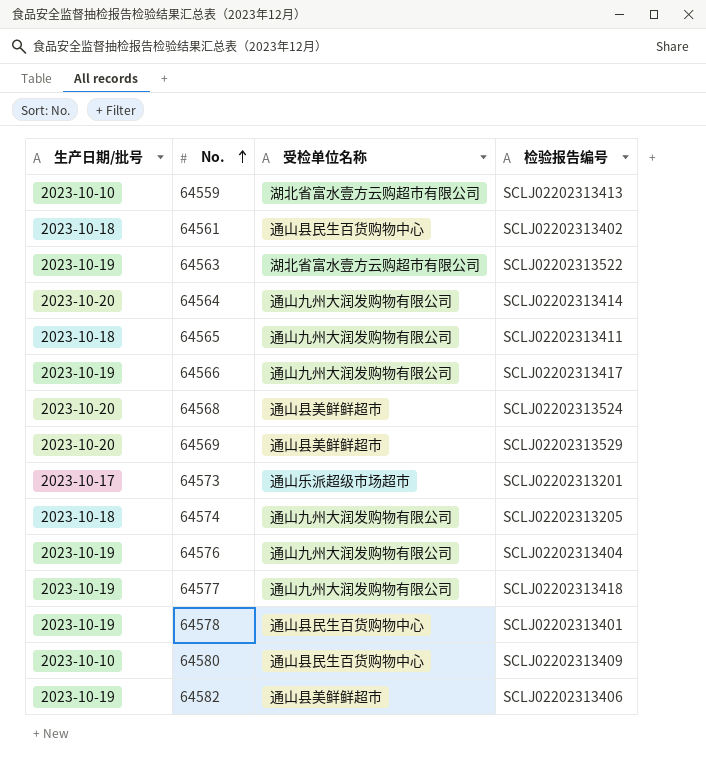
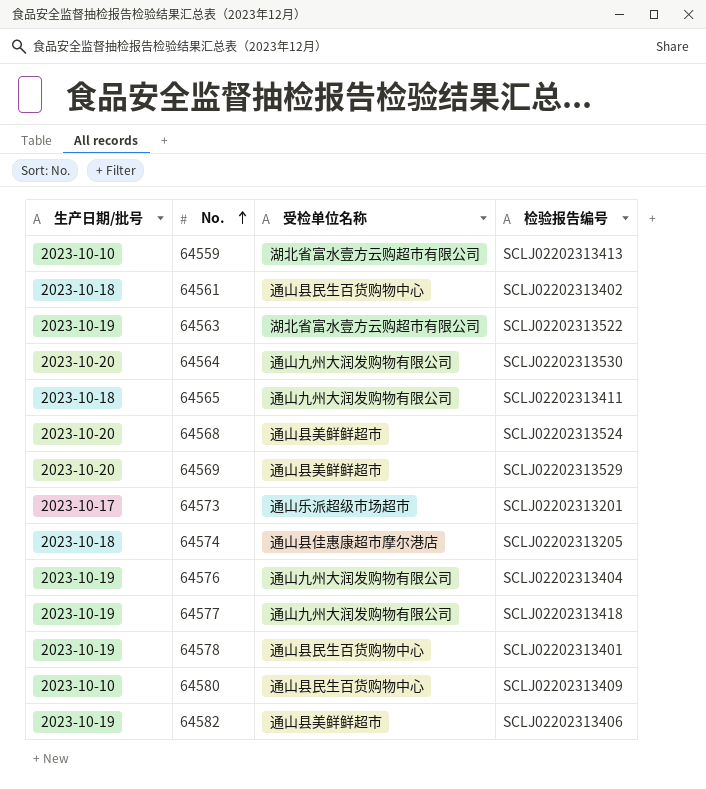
row 64566: 2023-10-19 | 通山九州大润发购物有限公司 | SCLJ02202313417 -> none
64564 | 检验报告编号: SCLJ02202313414 -> SCLJ02202313530
64574 | 受检单位名称: 通山九州大润发购物有限公司 -> 通山县佳惠康超市摩尔港店

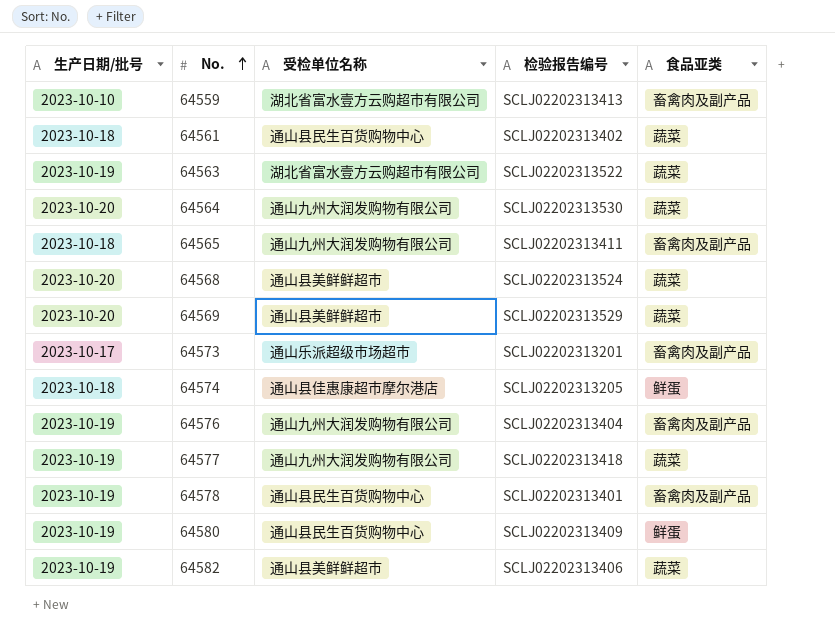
column 食品亚类 | position: none -> 5
64580 | 生产日期/批号: 2023-10-10 -> 2023-10-19

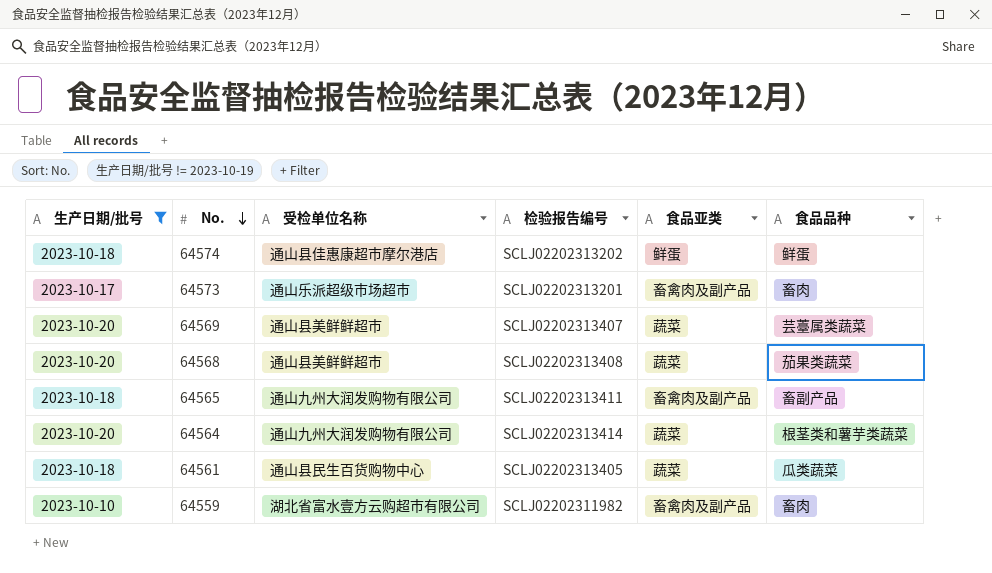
filter: none -> 生产日期/批号 != 2023-10-19
row order: No. ascending -> No. descending
column 食品品种 | position: none -> 6
64574 | 检验报告编号: SCLJ02202313205 -> SCLJ02202313202
64569 | 检验报告编号: SCLJ02202313529 -> SCLJ02202313407
64568 | 检验报告编号: SCLJ02202313524 -> SCLJ02202313408
64564 | 检验报告编号: SCLJ02202313530 -> SCLJ02202313414
64561 | 检验报告编号: SCLJ02202313402 -> SCLJ02202313405
64559 | 检验报告编号: SCLJ02202313413 -> SCLJ02202311982

